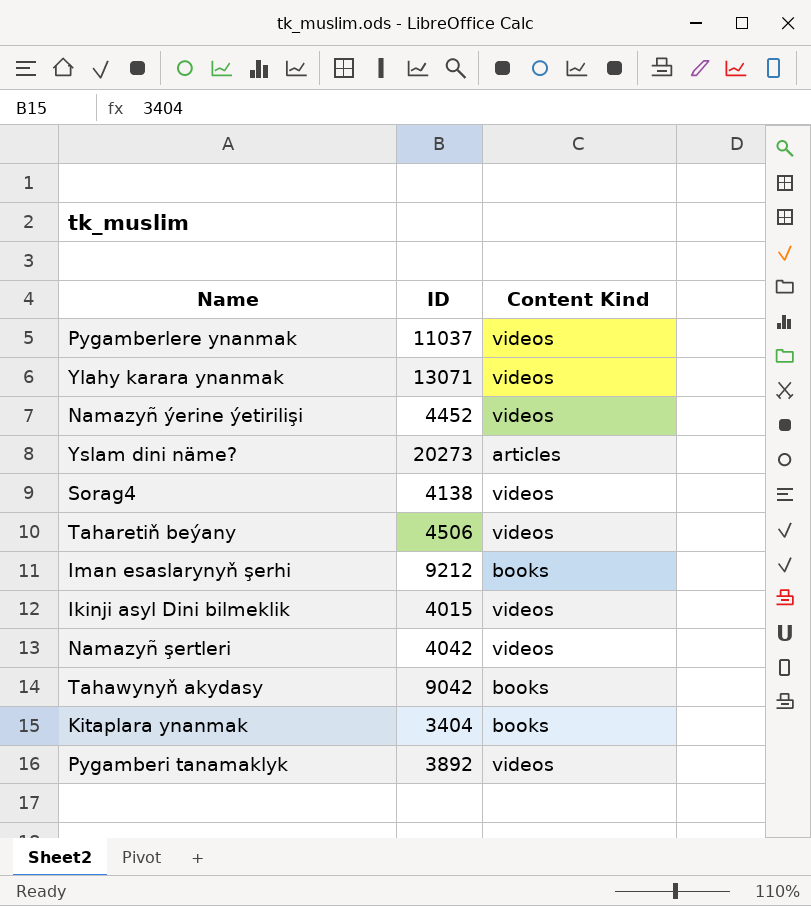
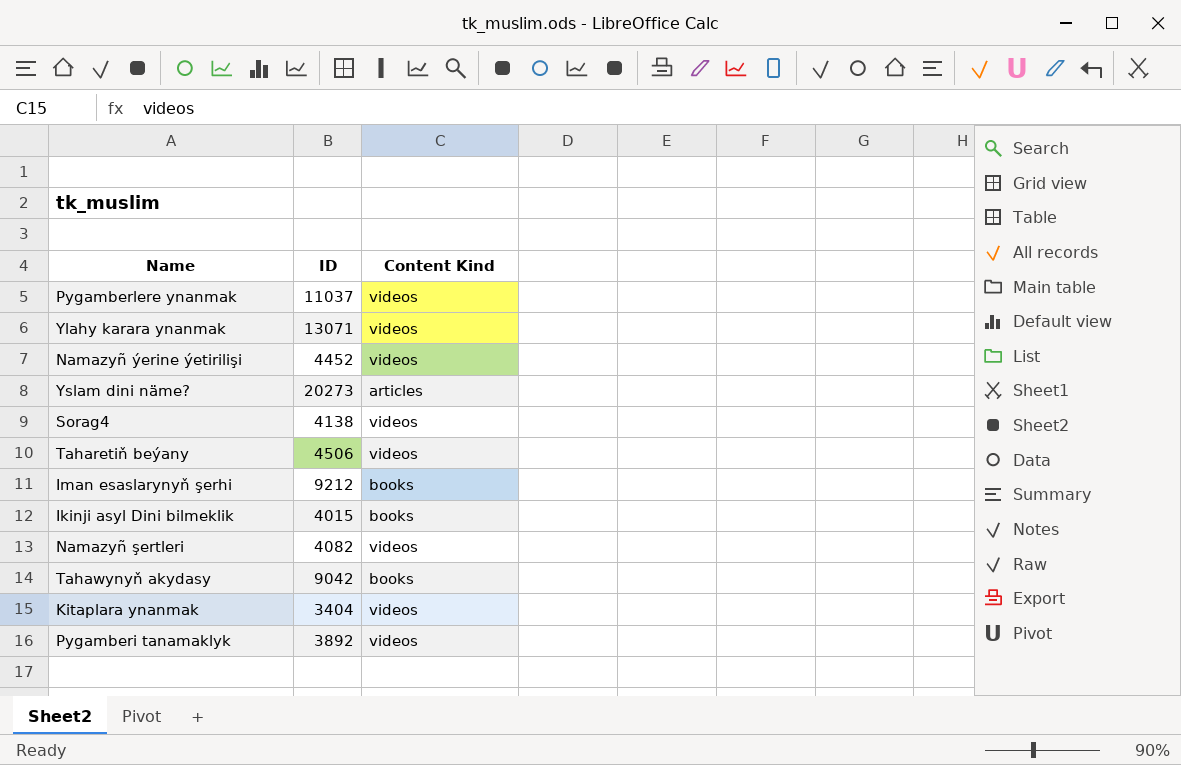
Ikinji asyl Dini bilmeklik | Content Kind: videos -> books
Namazyñ şertleri | ID: 4042 -> 4082
Kitaplara ynanmak | Content Kind: books -> videos

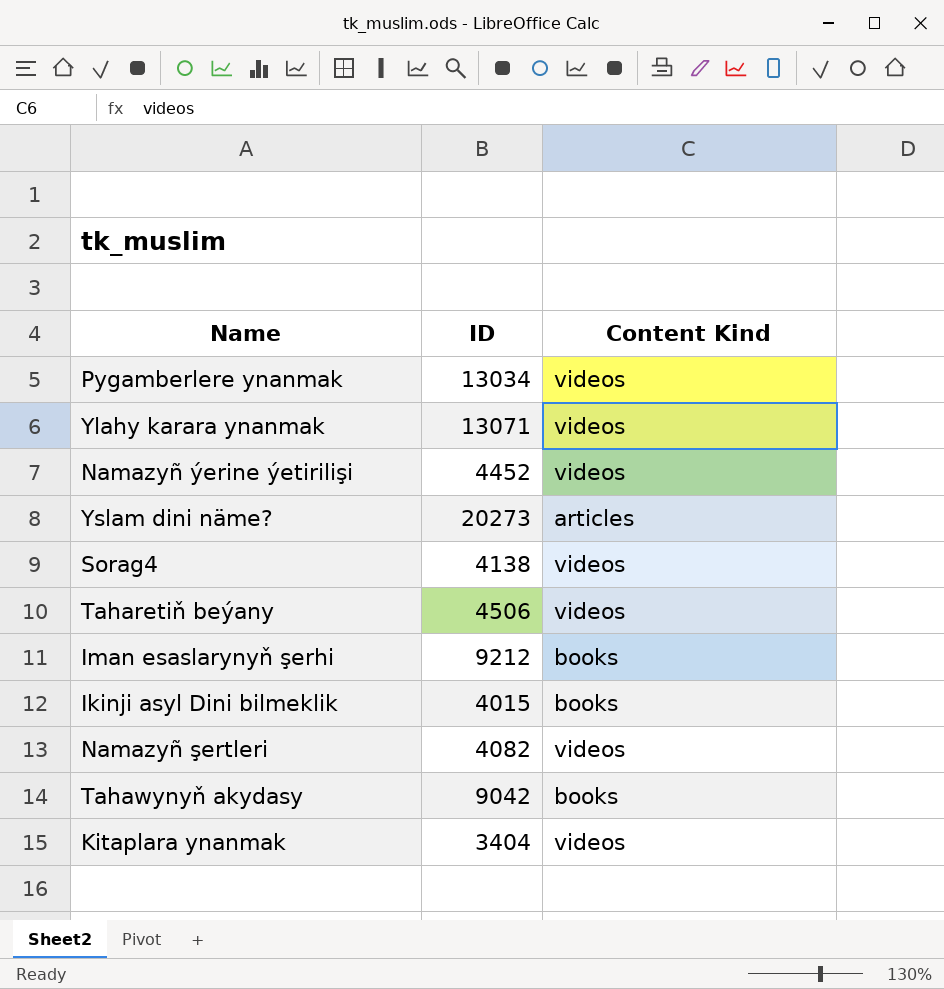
row Pygamberi tanamaklyk: 3892 | videos -> none
Pygamberlere ynanmak | ID: 11037 -> 13034

